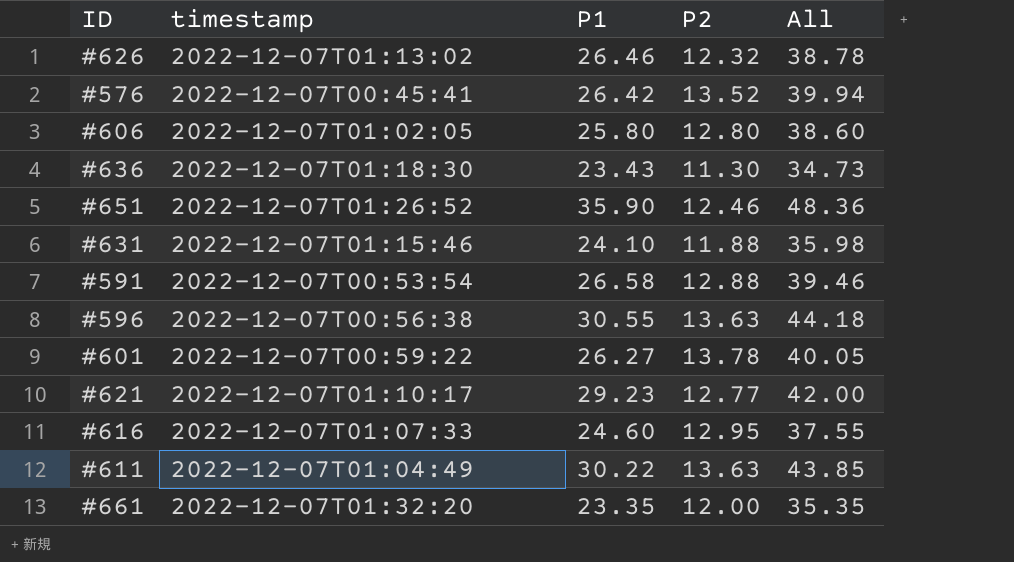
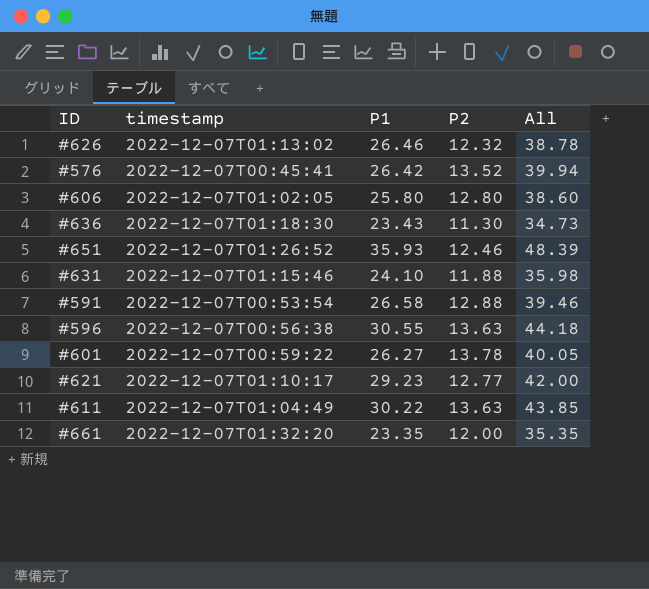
row #616: 2022-12-07T01:07:33 | 24.60 | 12.95 | 37.55 -> none
#651 | P1: 35.90 -> 35.93
#651 | All: 48.36 -> 48.39

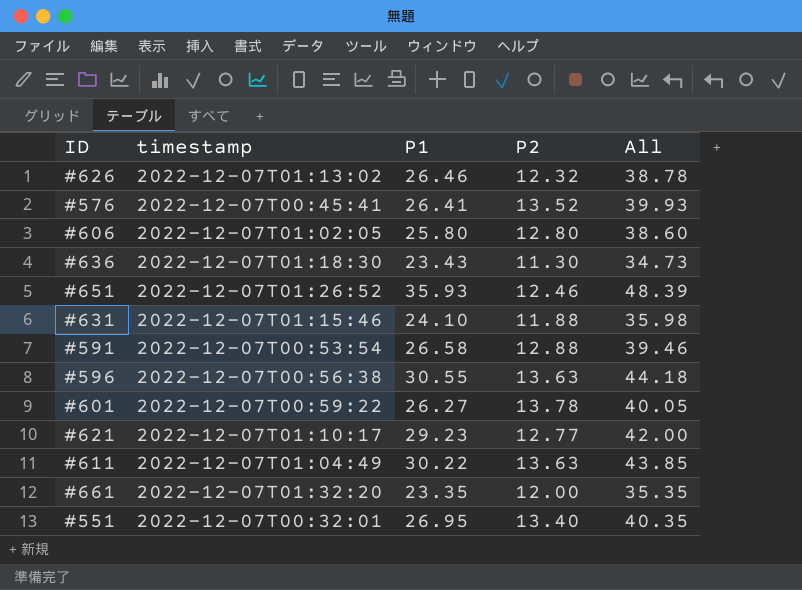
#576 | P1: 26.42 -> 26.41
#576 | All: 39.94 -> 39.93
row #551: none -> 2022-12-07T00:32:01 | 26.95 | 13.40 | 40.35

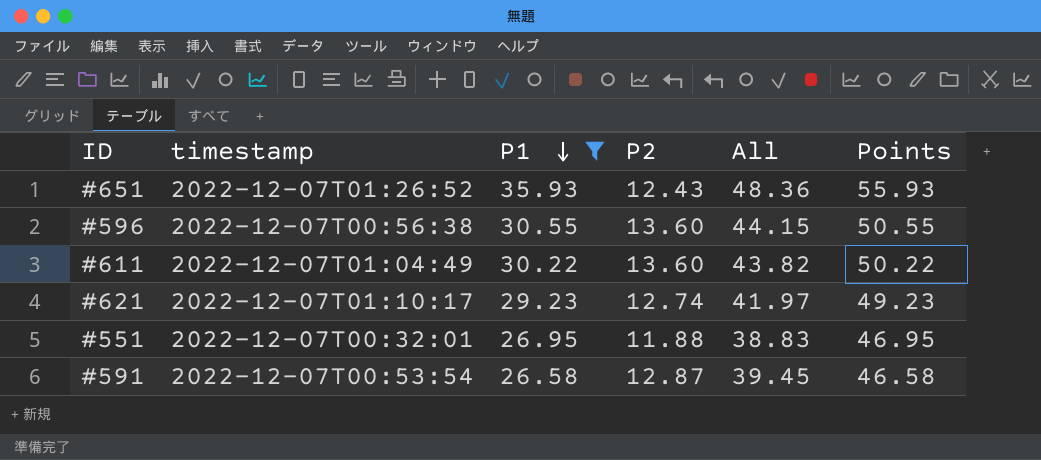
filter: none -> P1 >= 26.58
row order: none -> P1 descending
column Points | formula: none -> [P1] + 20
#651 | P2: 12.46 -> 12.43
#651 | All: 48.39 -> 48.36
#596 | P2: 13.63 -> 13.60
#596 | All: 44.18 -> 44.15
#611 | P2: 13.63 -> 13.60
#611 | All: 43.85 -> 43.82
#621 | P2: 12.77 -> 12.74
#621 | All: 42.00 -> 41.97
#551 | P2: 13.40 -> 11.88
#551 | All: 40.35 -> 38.83
#591 | P2: 12.88 -> 12.87
#591 | All: 39.46 -> 39.45

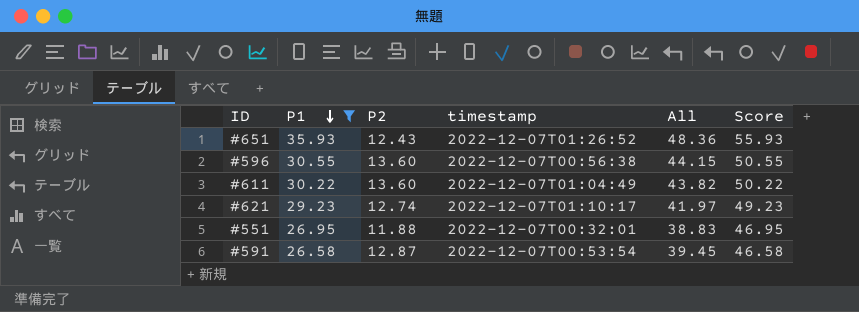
column timestamp | position: 2 -> 4
column name: Points -> Score

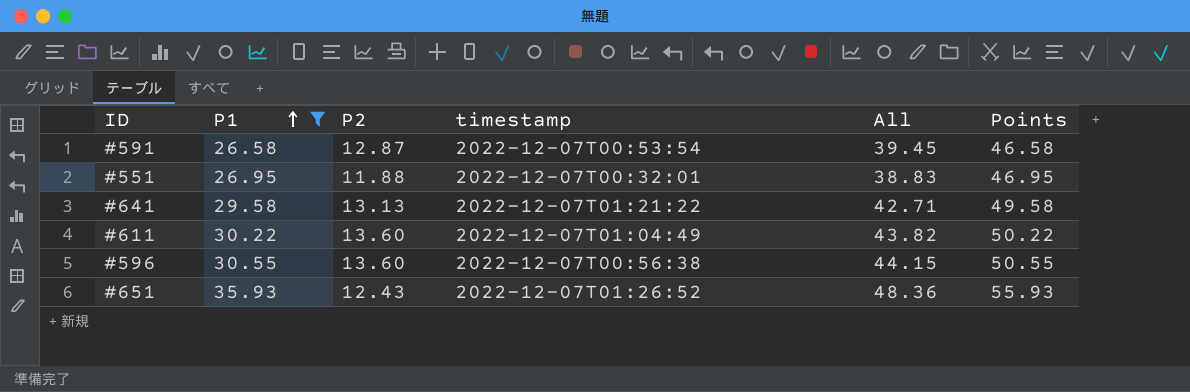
row order: P1 descending -> P1 ascending
column name: Score -> Points
row #621: 29.23 | 12.74 | 2022-12-07T01:10:17 | 41.97 | 49.23 -> none
row #641: none -> 29.58 | 13.13 | 2022-12-07T01:21:22 | 42.71 | 49.58

